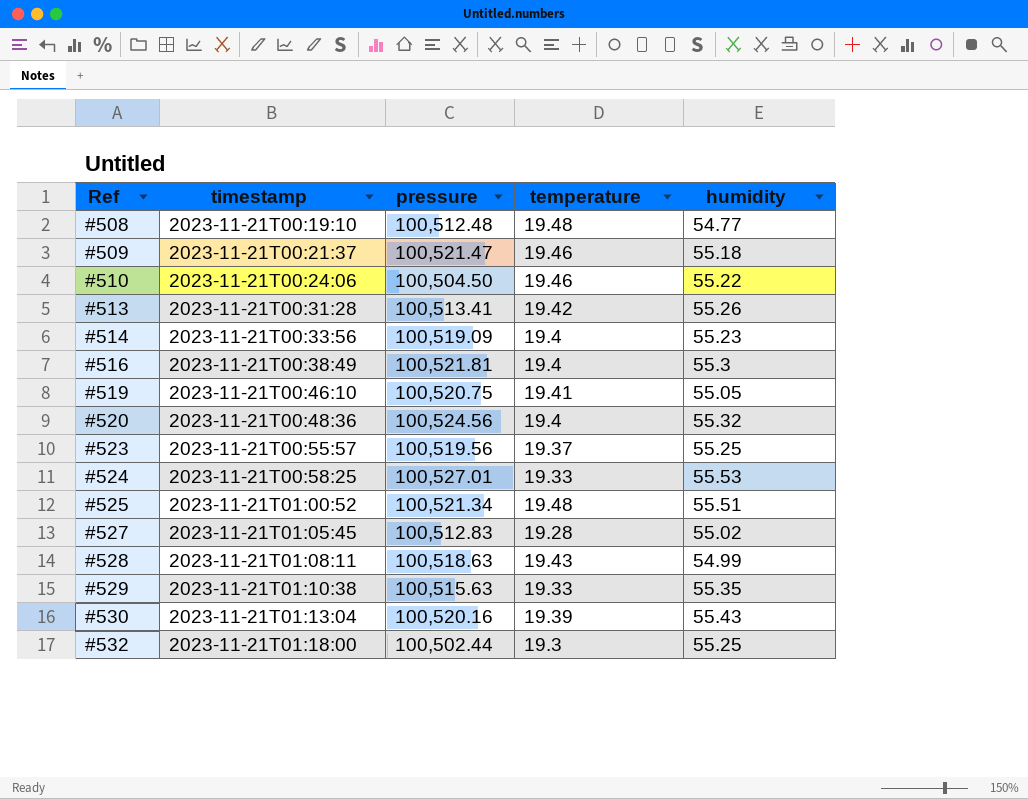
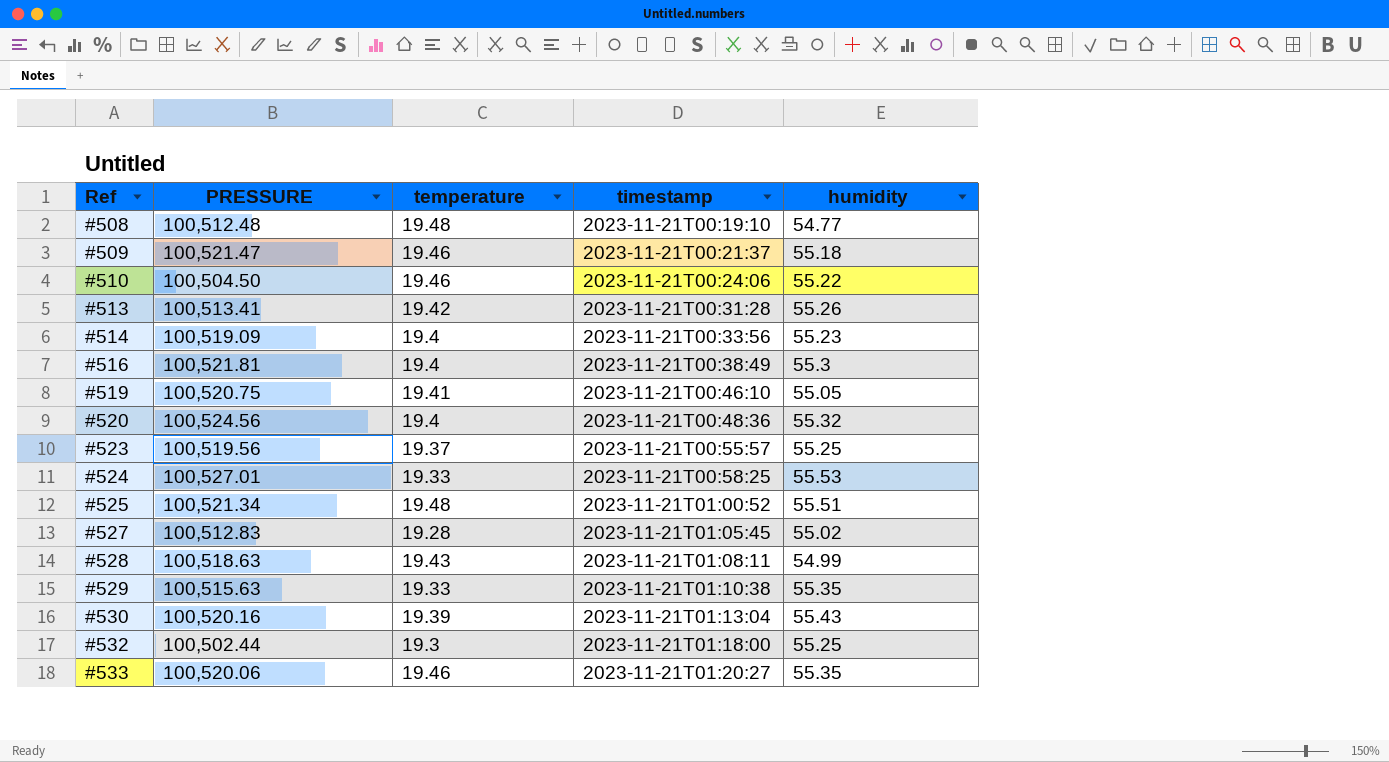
column name: pressure -> PRESSURE
column timestamp | position: 2 -> 4
row #533: none -> 100,520.06 | 19.46 | 2023-11-21T01:20:27 | 55.35

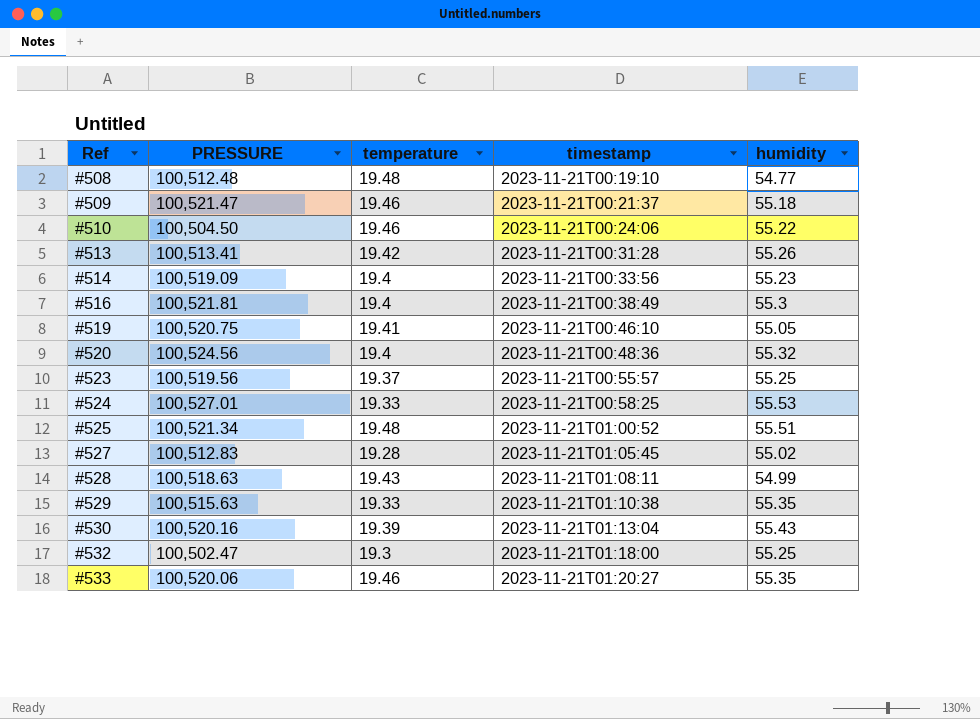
#532 | PRESSURE: 100,502.44 -> 100,502.47

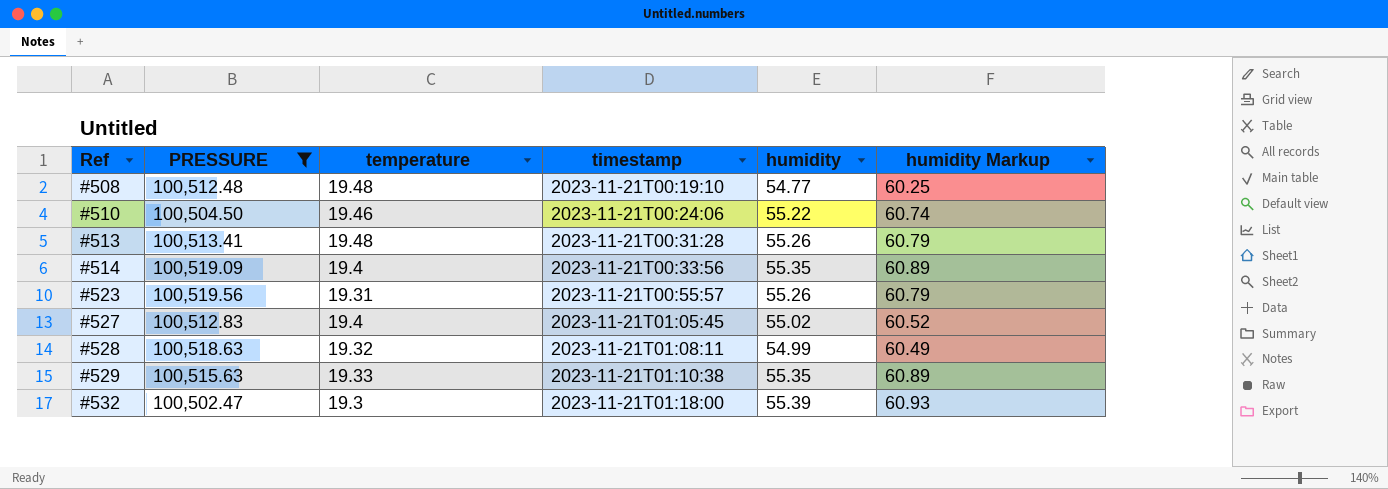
filter: none -> PRESSURE <= 100,519.56
column humidity Markup | formula: none -> [humidity] * 1.1
#513 | temperature: 19.42 -> 19.48
#514 | humidity: 55.23 -> 55.35
#523 | temperature: 19.37 -> 19.31
#523 | humidity: 55.25 -> 55.26
#527 | temperature: 19.28 -> 19.4
#528 | temperature: 19.43 -> 19.32
#532 | humidity: 55.25 -> 55.39

